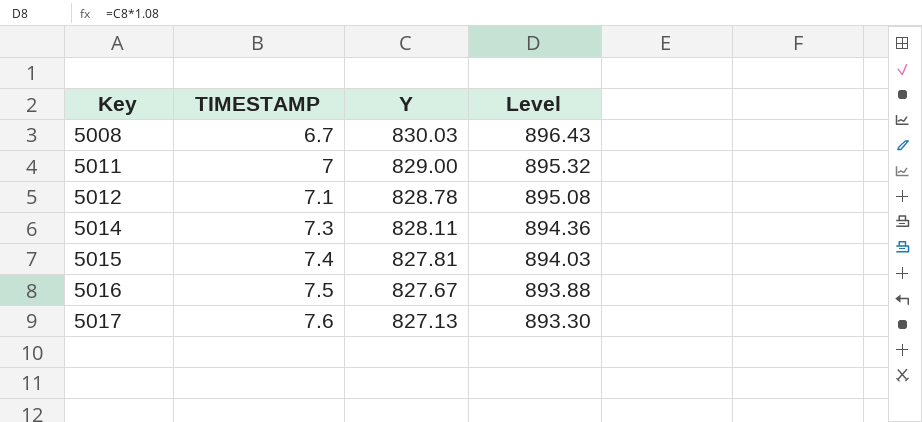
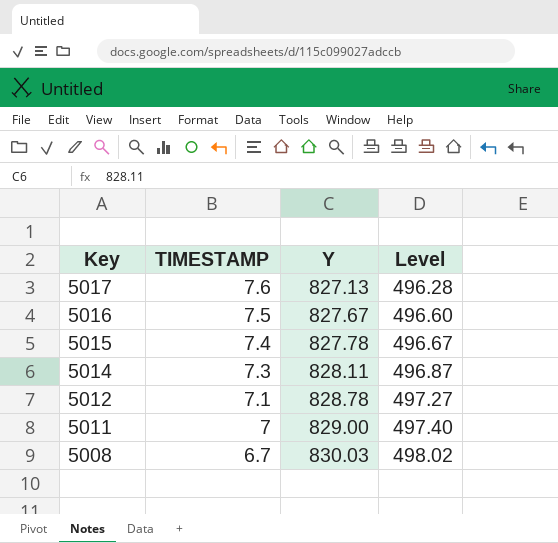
row order: Key ascending -> Key descending
column Level | formula: [Y] * 1.08 -> [Y] * 0.6
5015 | Y: 827.81 -> 827.78

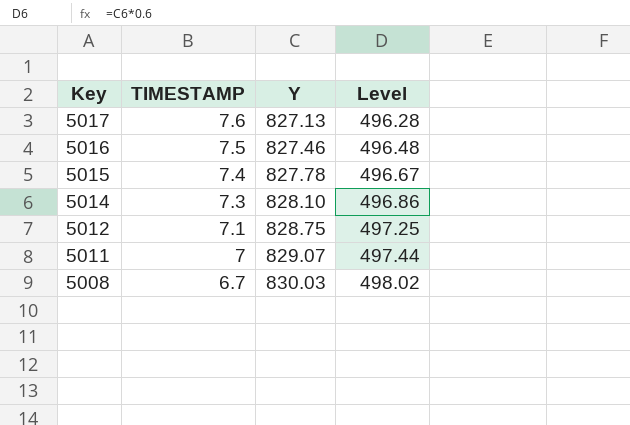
5016 | Y: 827.67 -> 827.46
5016 | Level: 496.60 -> 496.48
5014 | Y: 828.11 -> 828.10
5014 | Level: 496.87 -> 496.86
5012 | Y: 828.78 -> 828.75
5012 | Level: 497.27 -> 497.25
5011 | Y: 829.00 -> 829.07
5011 | Level: 497.40 -> 497.44

